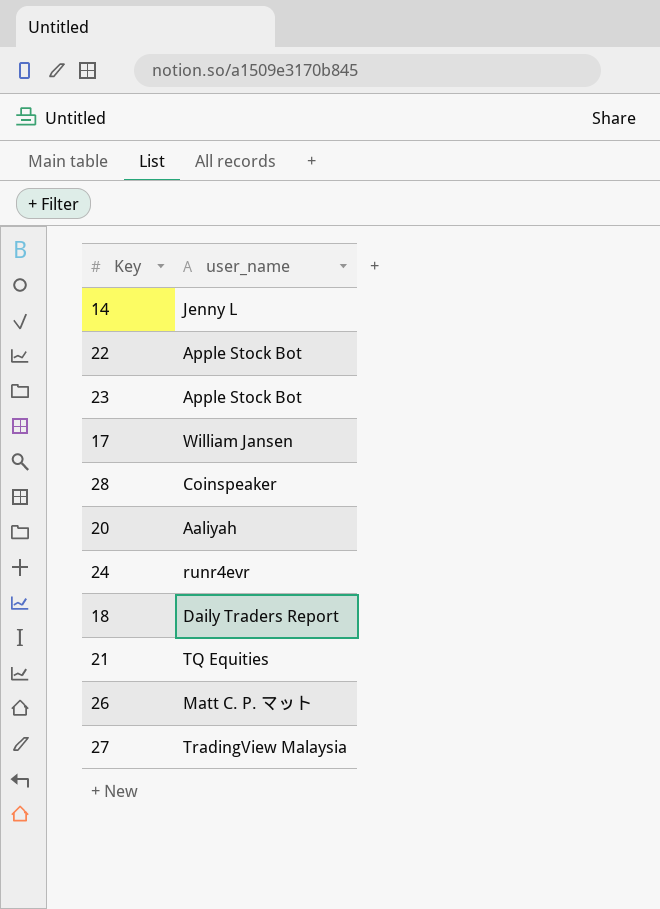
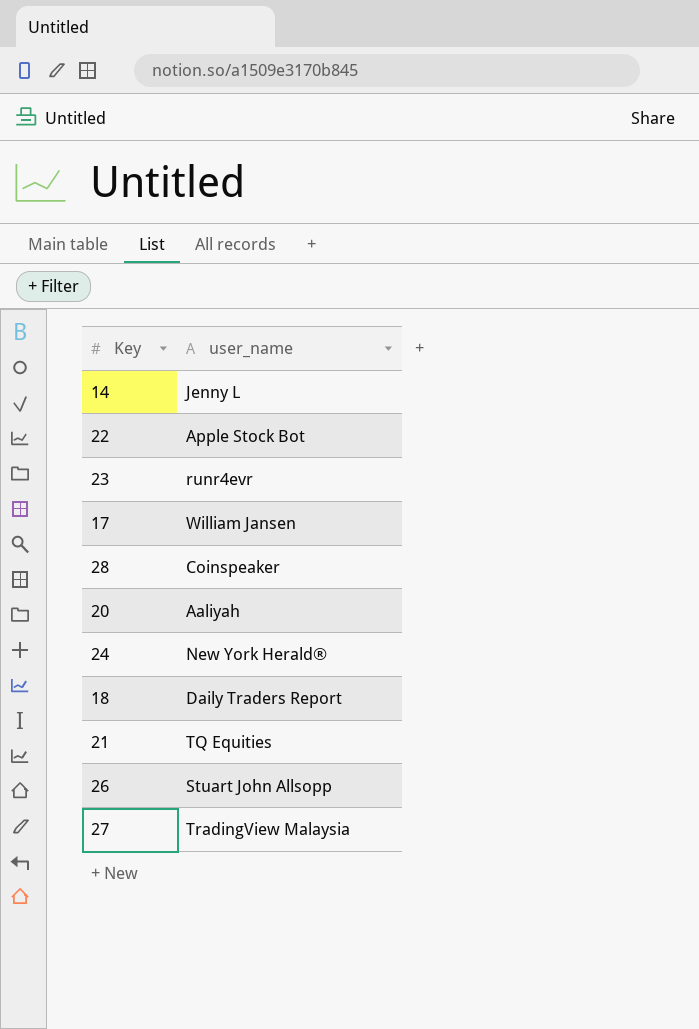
23 | user_name: Apple Stock Bot -> runr4evr
24 | user_name: runr4evr -> New York Herald®
26 | user_name: Matt C. P. マット -> Stuart John Allsopp

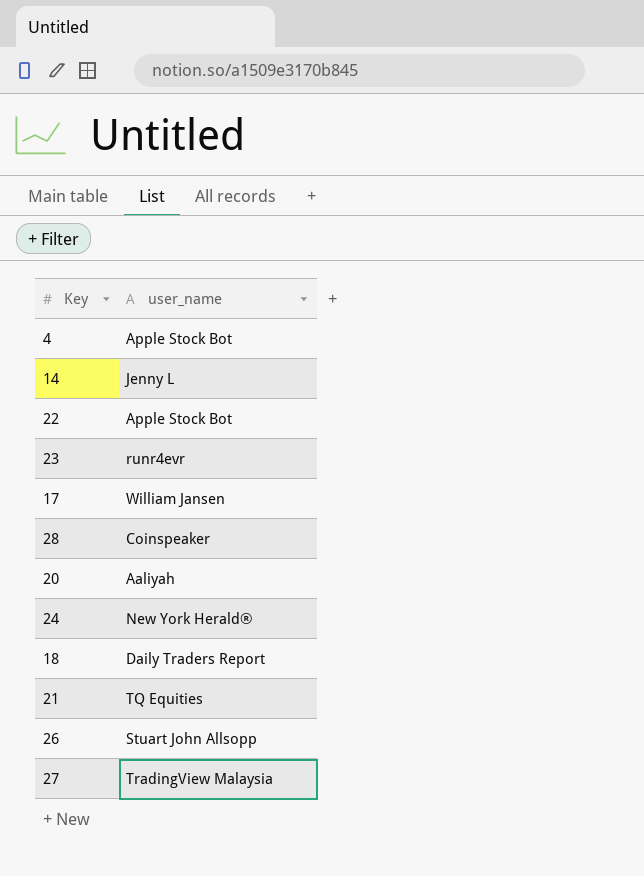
row 4: none -> Apple Stock Bot

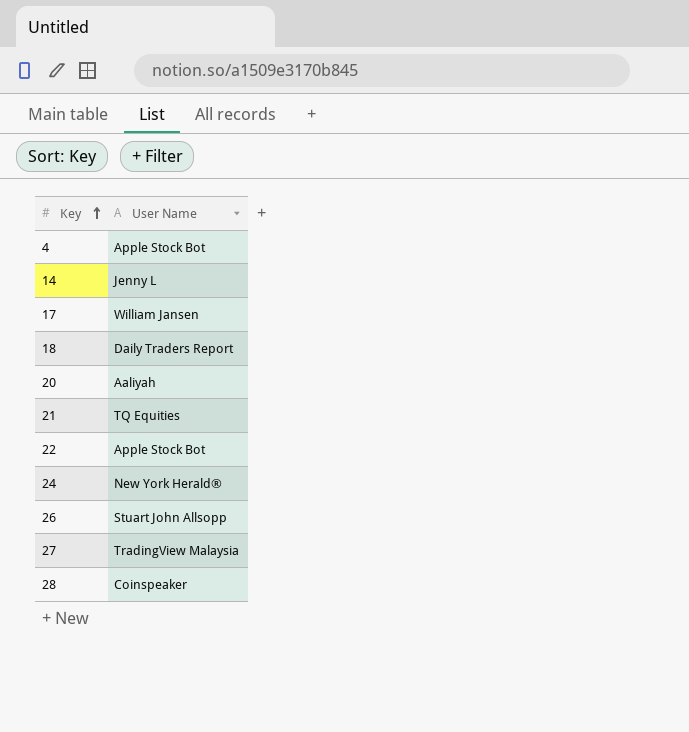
row order: none -> Key ascending
column name: user_name -> User Name
row 23: runr4evr -> none

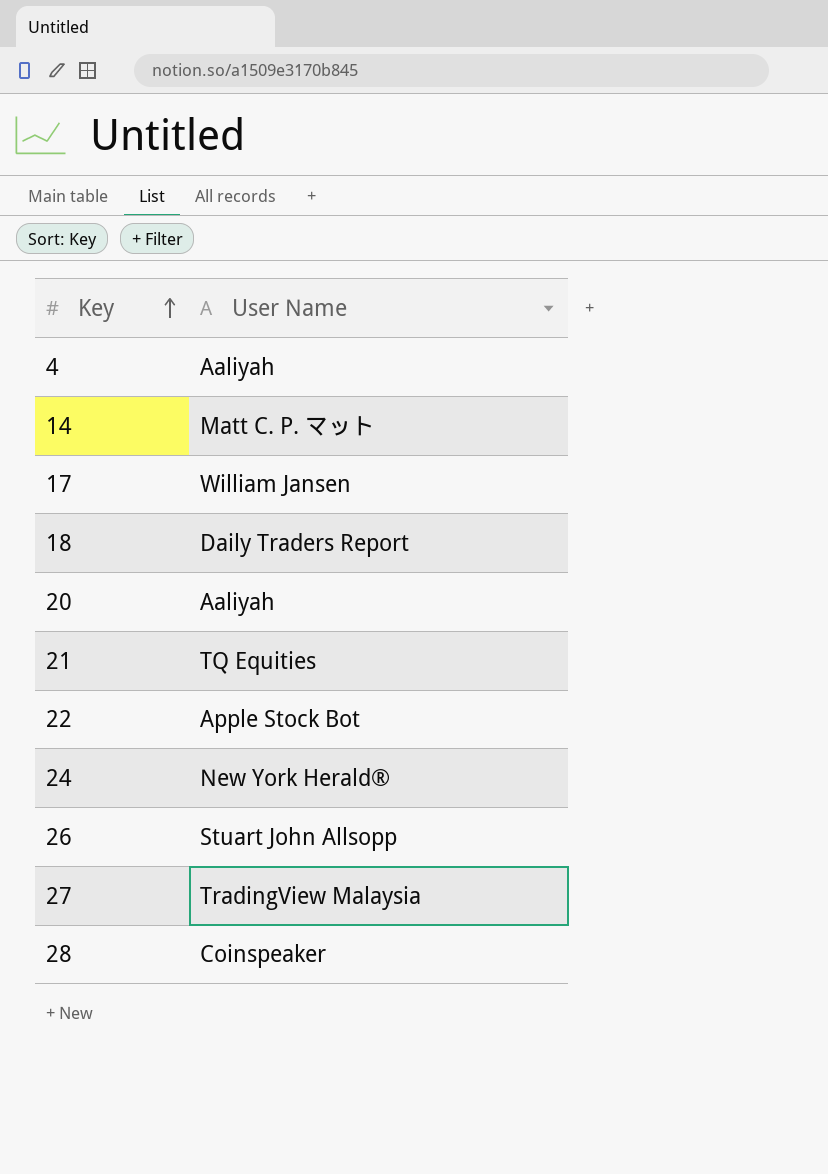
4 | User Name: Apple Stock Bot -> Aaliyah
14 | User Name: Jenny L -> Matt C. P. マット

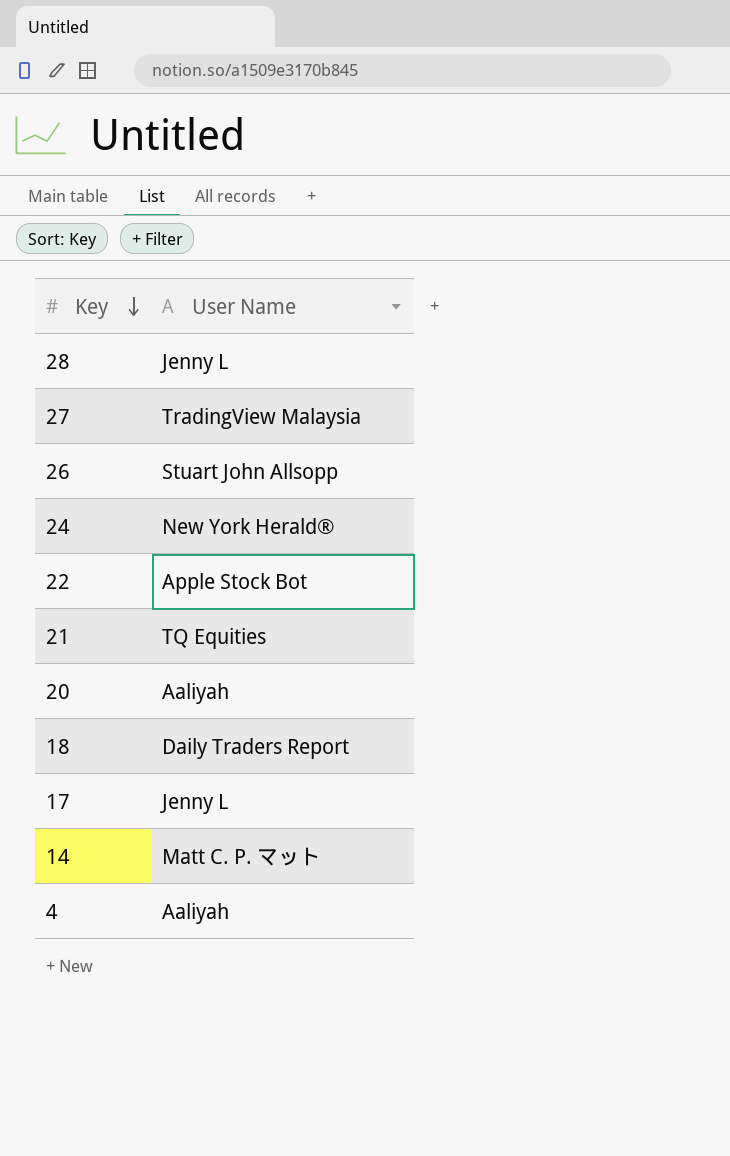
row order: Key ascending -> Key descending
28 | User Name: Coinspeaker -> Jenny L
17 | User Name: William Jansen -> Jenny L

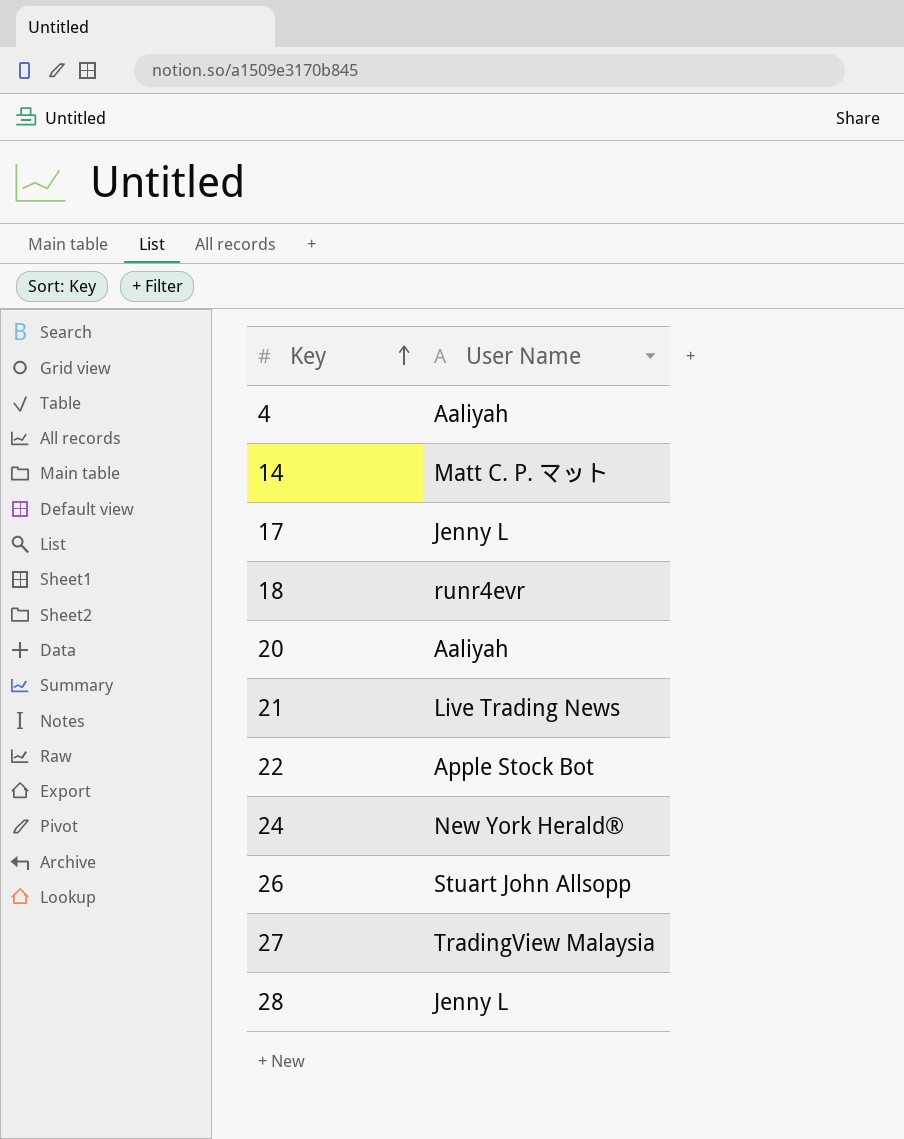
row order: Key descending -> Key ascending
18 | User Name: Daily Traders Report -> runr4evr
21 | User Name: TQ Equities -> Live Trading News

